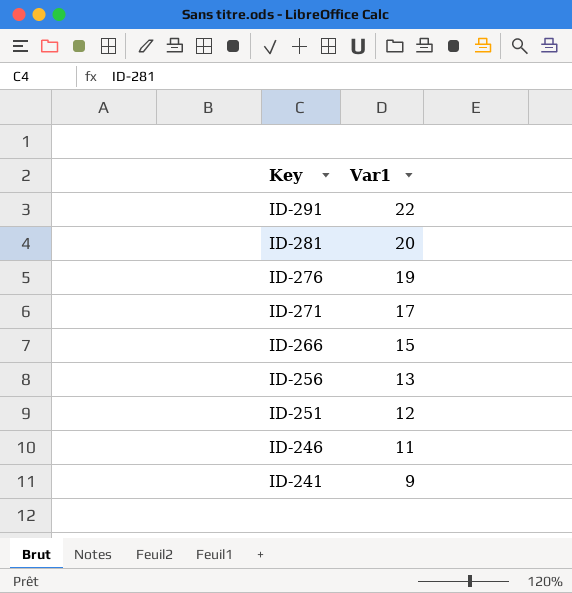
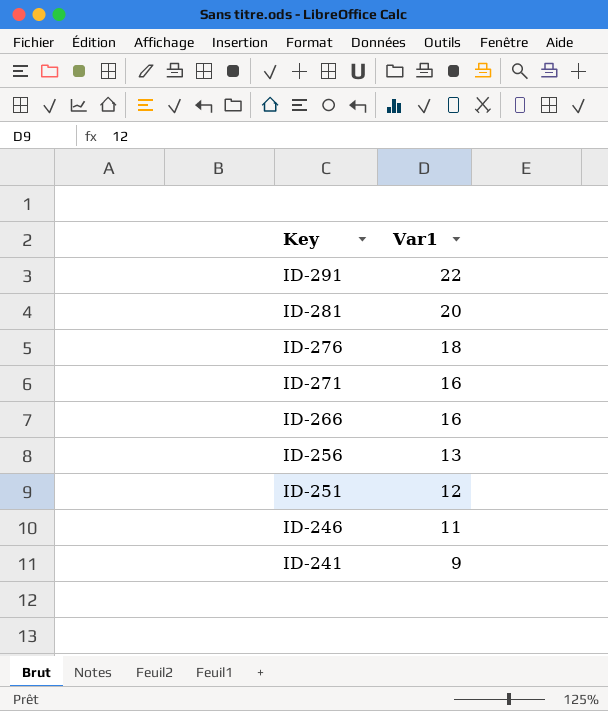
ID-276 | Var1: 19 -> 18
ID-271 | Var1: 17 -> 16
ID-266 | Var1: 15 -> 16

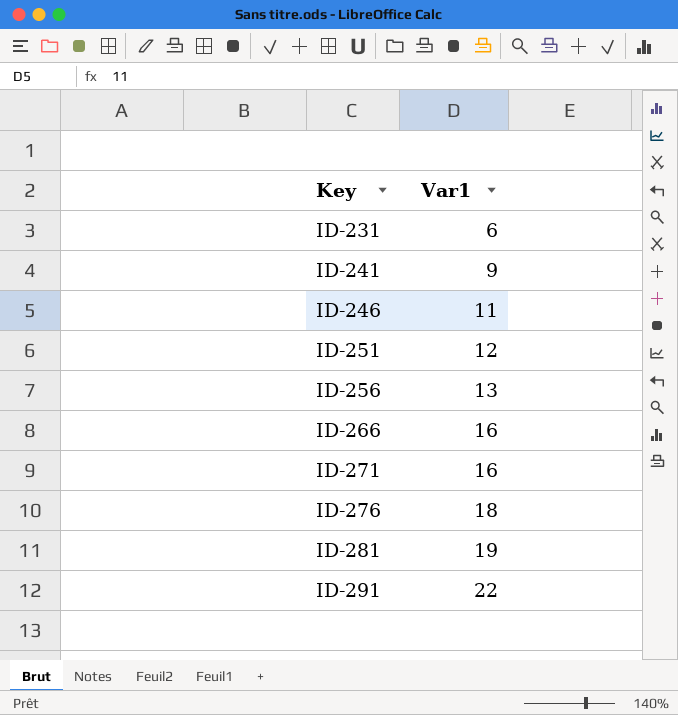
row order: Key descending -> Key ascending
row ID-231: none -> 6
ID-281 | Var1: 20 -> 19

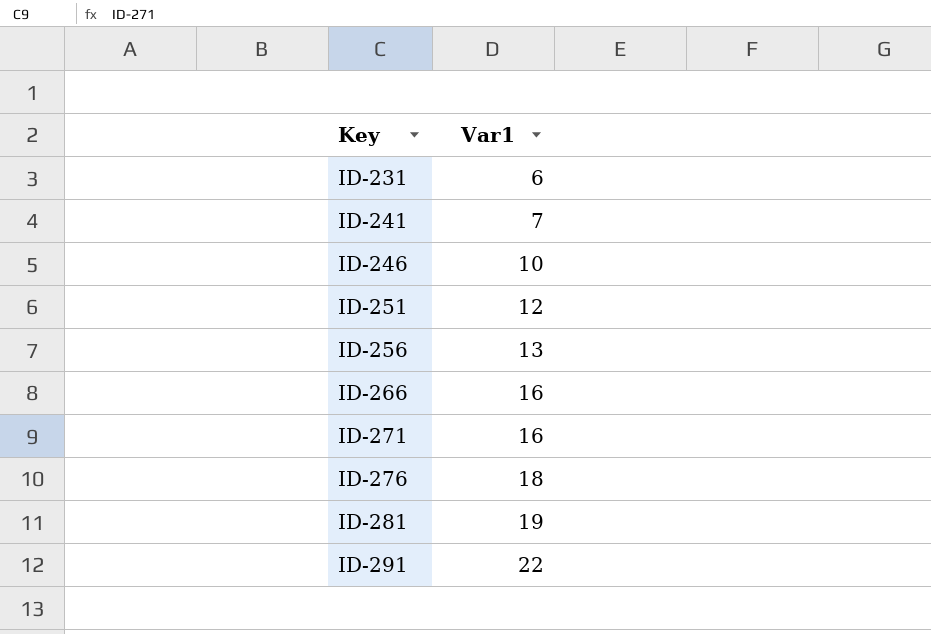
ID-241 | Var1: 9 -> 7
ID-246 | Var1: 11 -> 10

